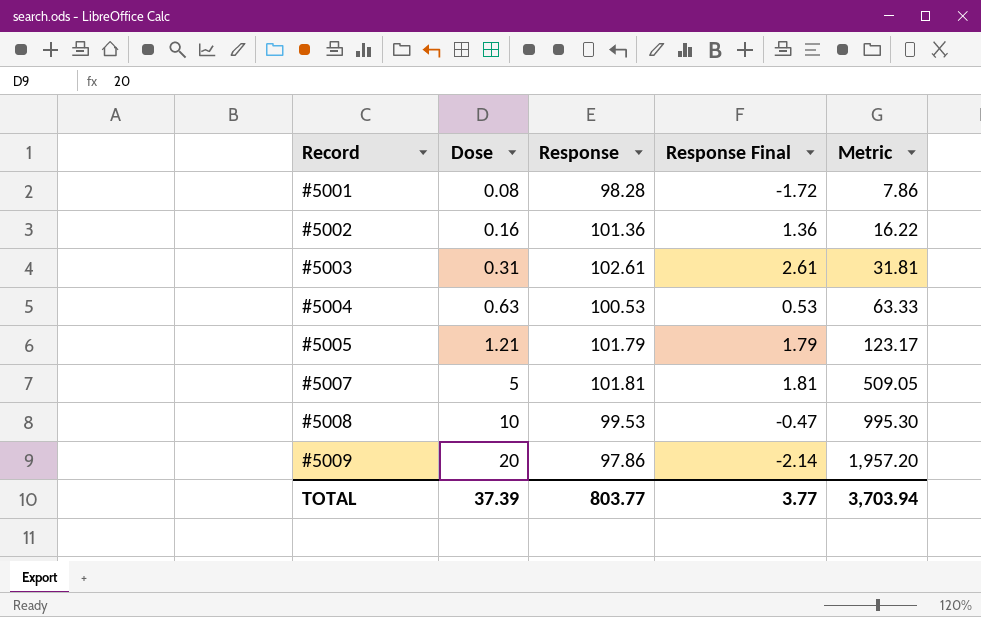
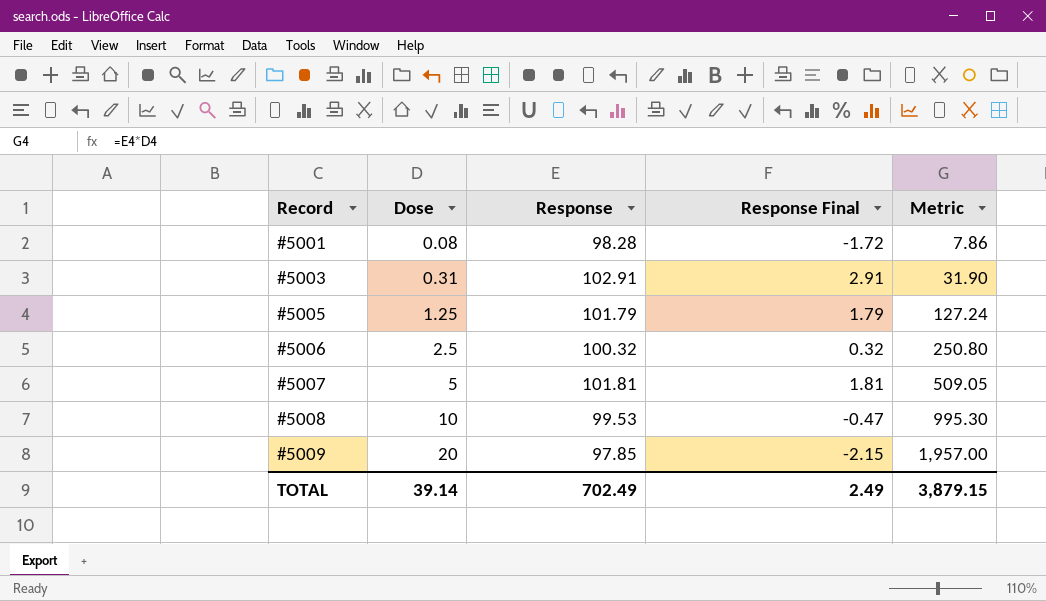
row #5002: 0.16 | 101.36 | 1.36 | 16.22 -> none
row #5004: 0.63 | 100.53 | 0.53 | 63.33 -> none
#5003 | Response: 102.61 -> 102.91
#5003 | Response Final: 2.61 -> 2.91
#5003 | Metric: 31.81 -> 31.90
#5005 | Dose: 1.21 -> 1.25
#5005 | Metric: 123.17 -> 127.24
row #5006: none -> 2.5 | 100.32 | 0.32 | 250.80
#5009 | Response: 97.86 -> 97.85
#5009 | Response Final: -2.14 -> -2.15
#5009 | Metric: 1,957.20 -> 1,957.00
TOTAL | Dose: 37.39 -> 39.14
TOTAL | Response: 803.77 -> 702.49
TOTAL | Response Final: 3.77 -> 2.49
TOTAL | Metric: 3,703.94 -> 3,879.15

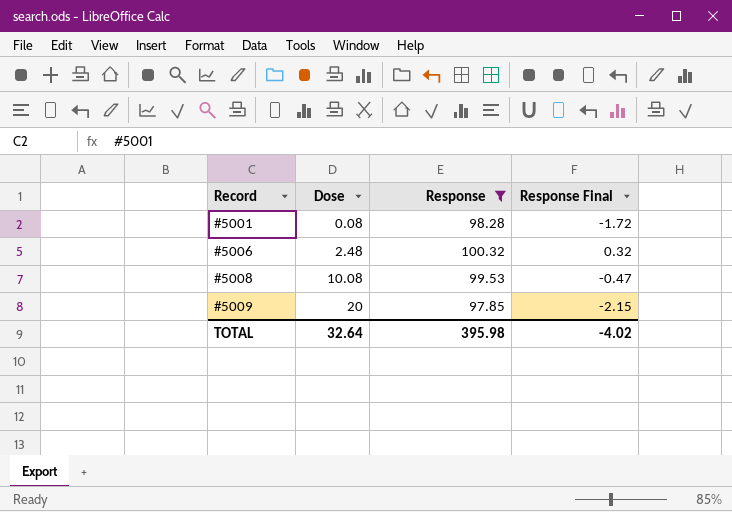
filter: none -> Response <= 100.32
column Metric | formula: [Dose] * [Response] -> none
#5006 | Dose: 2.5 -> 2.48
#5008 | Dose: 10 -> 10.08
TOTAL | Dose: 39.14 -> 32.64
TOTAL | Response: 702.49 -> 395.98
TOTAL | Response Final: 2.49 -> -4.02

